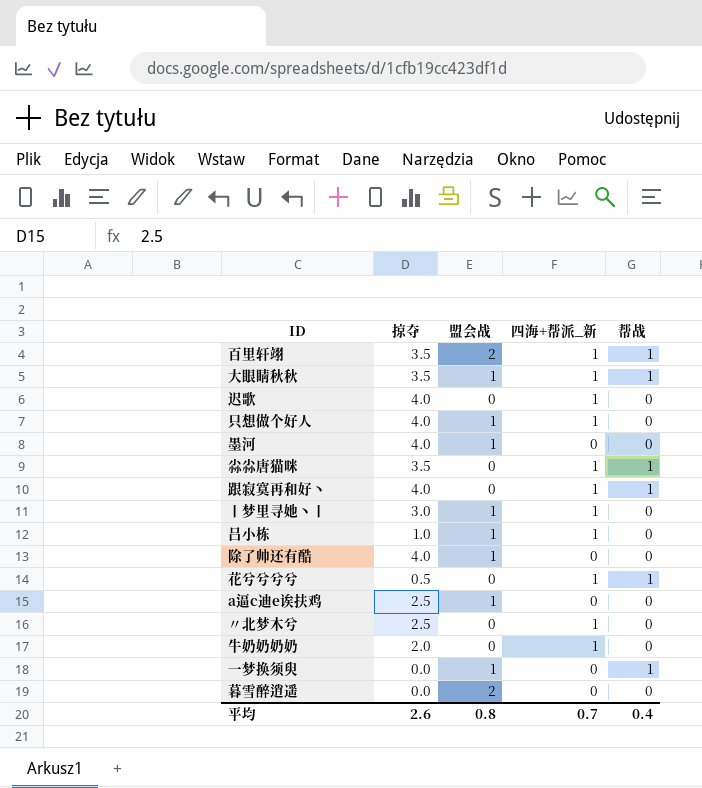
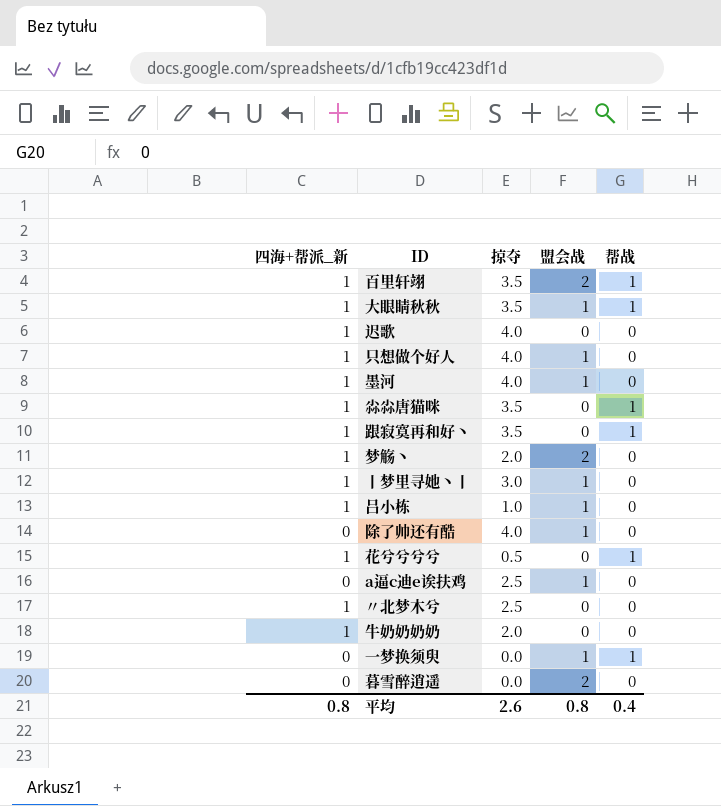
column 四海+帮派_新 | position: 4 -> 1
墨河 | 四海+帮派_新: 0 -> 1
跟寂寞再和好丶 | 掠夺: 4.0 -> 3.5
row 梦觞丶: none -> 1 | 2.0 | 2 | 0
平均 | 四海+帮派_新: 0.7 -> 0.8

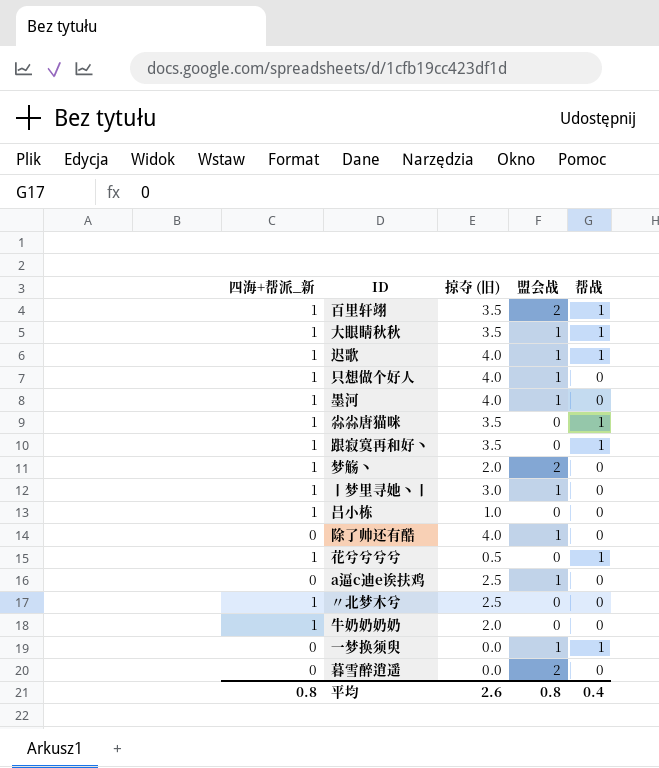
column name: 掠夺 -> 掠夺 (旧)
迟歌 | 盟会战: 0 -> 1
迟歌 | 帮战: 0 -> 1
吕小栋 | 盟会战: 1 -> 0

